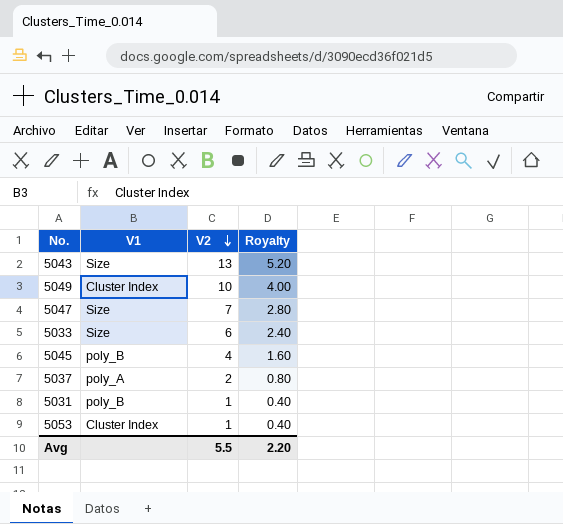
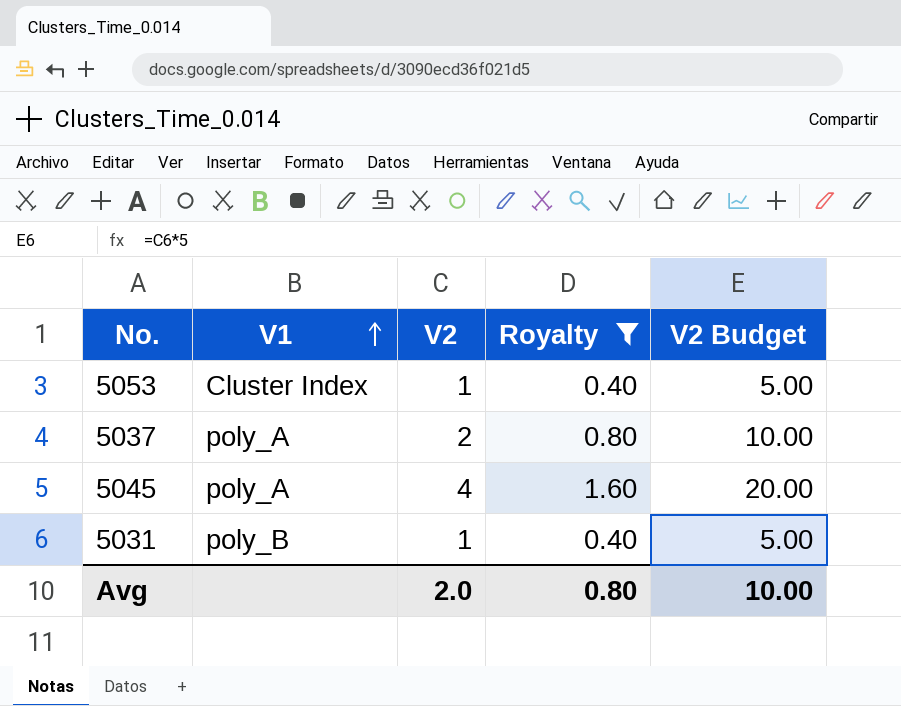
filter: none -> Royalty <= 1.60
row order: V2 descending -> V1 ascending
column V2 Budget | formula: none -> [V2] * 5
5045 | V1: poly_B -> poly_A
Avg | V2: 5.5 -> 2.0
Avg | Royalty: 2.20 -> 0.80

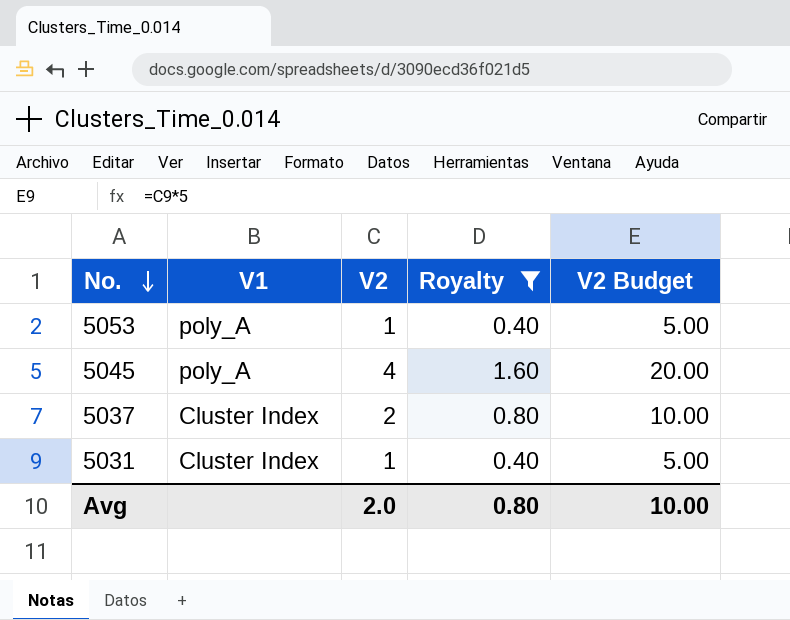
row order: V1 ascending -> No. descending
5053 | V1: Cluster Index -> poly_A
5037 | V1: poly_A -> Cluster Index
5031 | V1: poly_B -> Cluster Index

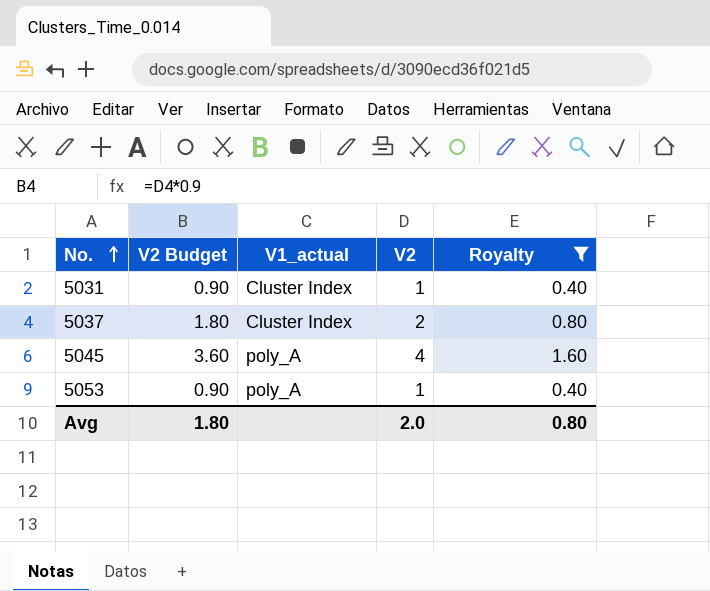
row order: No. descending -> No. ascending
column V2 Budget | formula: [V2] * 5 -> [V2] * 0.9
column V2 Budget | position: 5 -> 2
column name: V1 -> V1_actual
Avg | V2 Budget: 10.00 -> 1.80

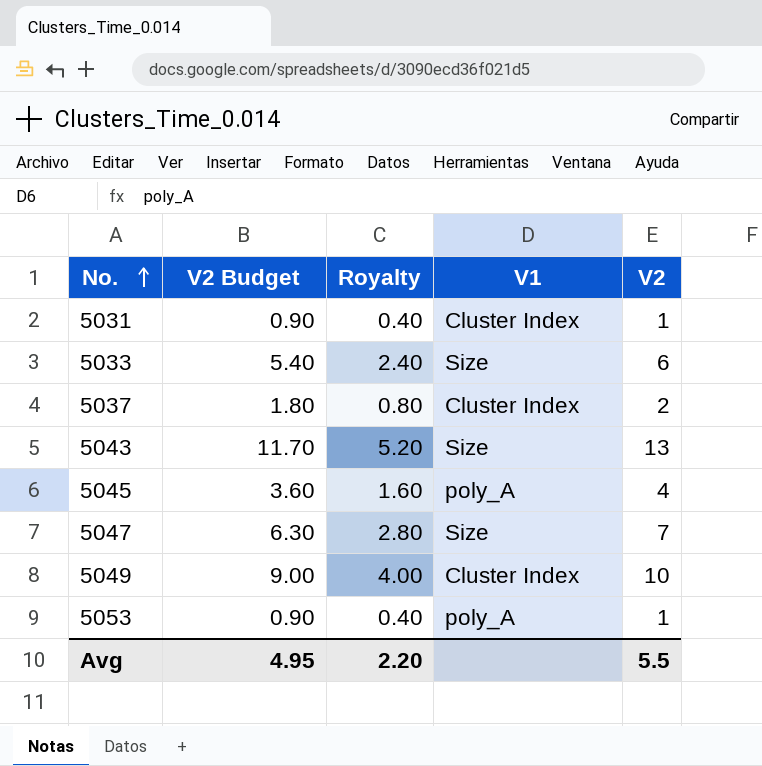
filter: Royalty <= 1.60 -> none
column Royalty | position: 5 -> 3
column name: V1_actual -> V1
Avg | V2 Budget: 1.80 -> 4.95
Avg | Royalty: 0.80 -> 2.20
Avg | V2: 2.0 -> 5.5

